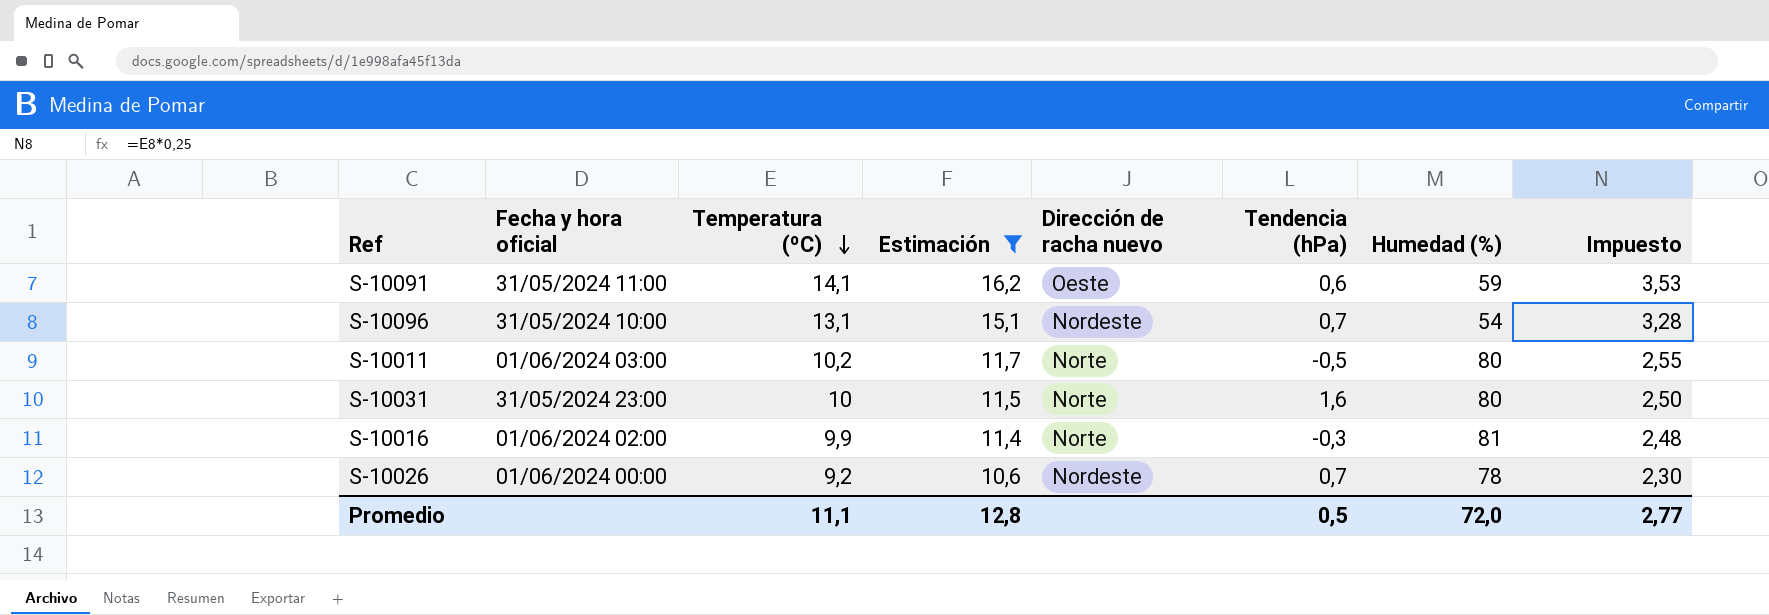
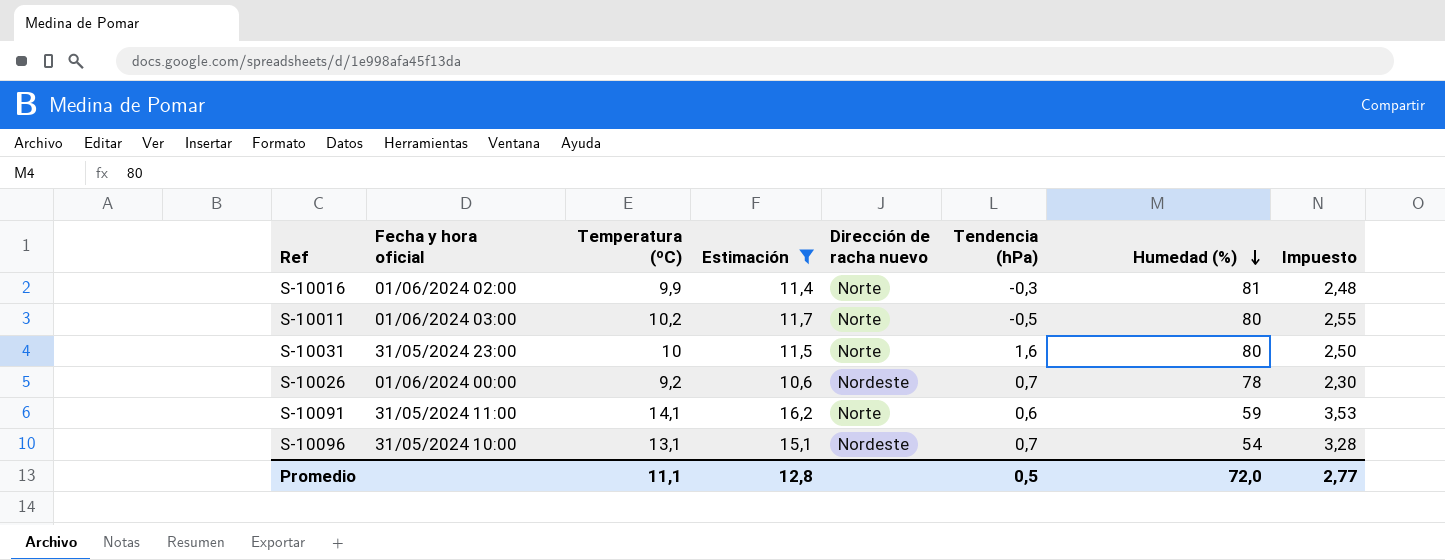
row order: Temperatura (ºC) descending -> Humedad (%) descending
S-10091 | Dirección de racha nuevo: Oeste -> Norte

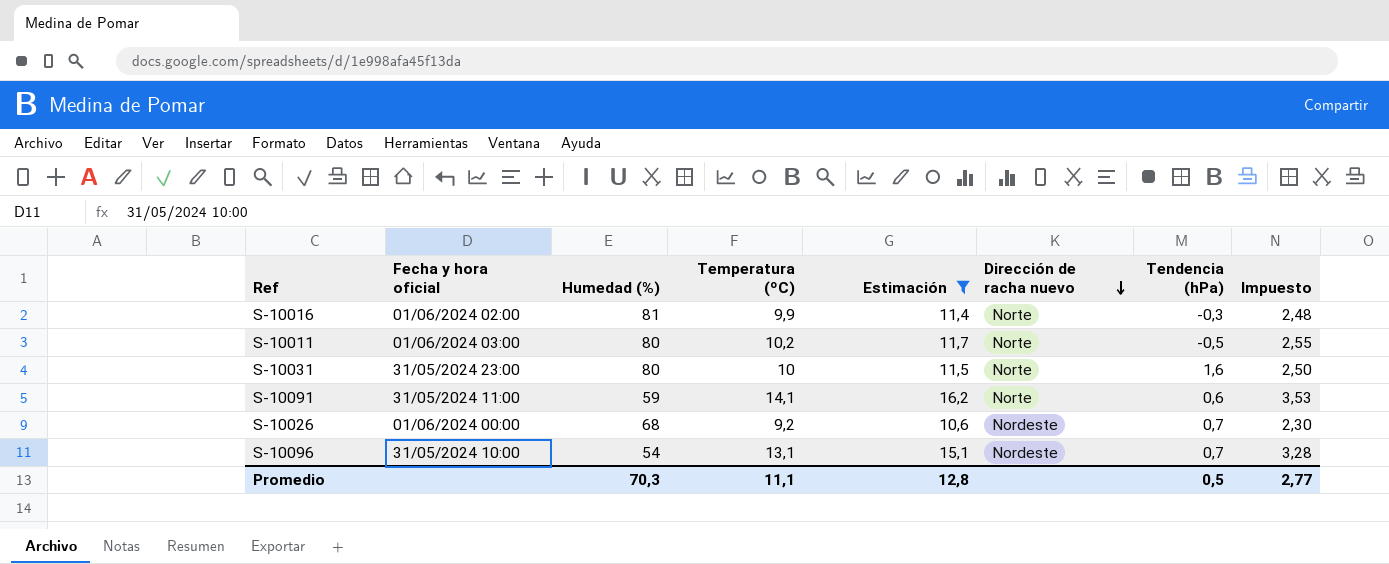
row order: Humedad (%) descending -> Dirección de racha nuevo descending
column Humedad (%) | position: 7 -> 3
S-10026 | Humedad (%): 78 -> 68
Promedio | Humedad (%): 72,0 -> 70,3

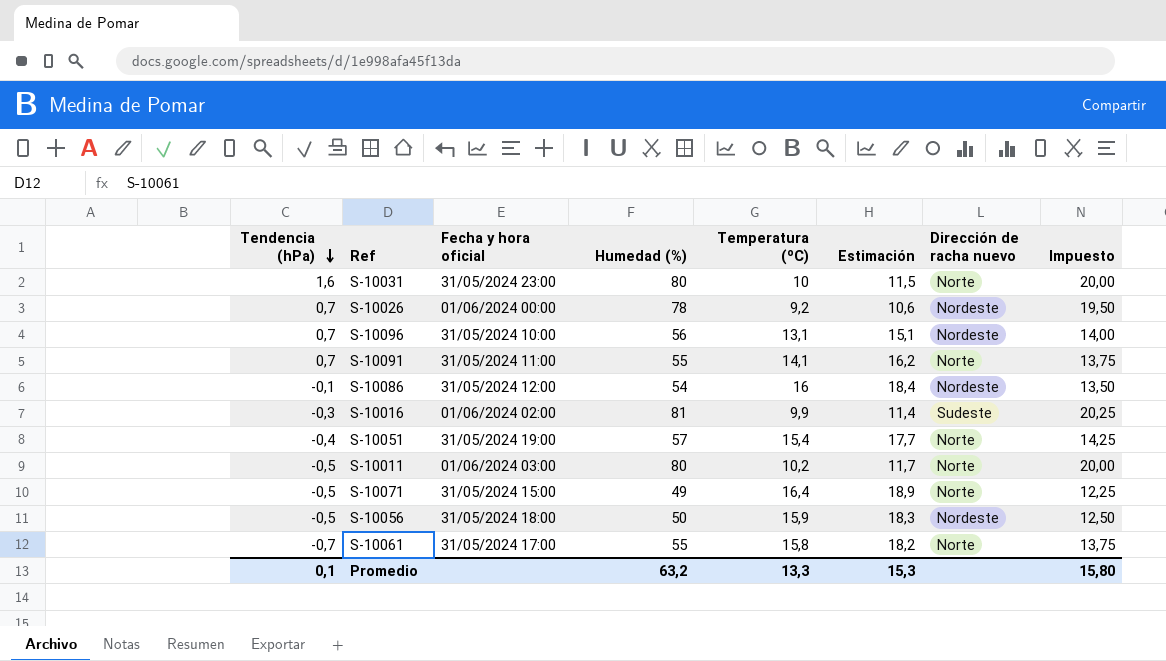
filter: Estimación <= 16,2 -> none
row order: Dirección de racha nuevo descending -> Tendencia (hPa) descending
column Tendencia (hPa) | position: 7 -> 1
column Impuesto | formula: [Temperatura (ºC)] * 0,25 -> [Humedad (%)] * 0,25
S-10026 | Humedad (%): 68 -> 78
S-10096 | Humedad (%): 54 -> 56
S-10091 | Tendencia (hPa): 0,6 -> 0,7
S-10091 | Humedad (%): 59 -> 55
S-10016 | Dirección de racha nuevo: Norte -> Sudeste
Promedio | Tendencia (hPa): 0,5 -> 0,1
Promedio | Humedad (%): 70,3 -> 63,2
Promedio | Temperatura (ºC): 11,1 -> 13,3
Promedio | Estimación: 12,8 -> 15,3
Promedio | Impuesto: 2,77 -> 15,80

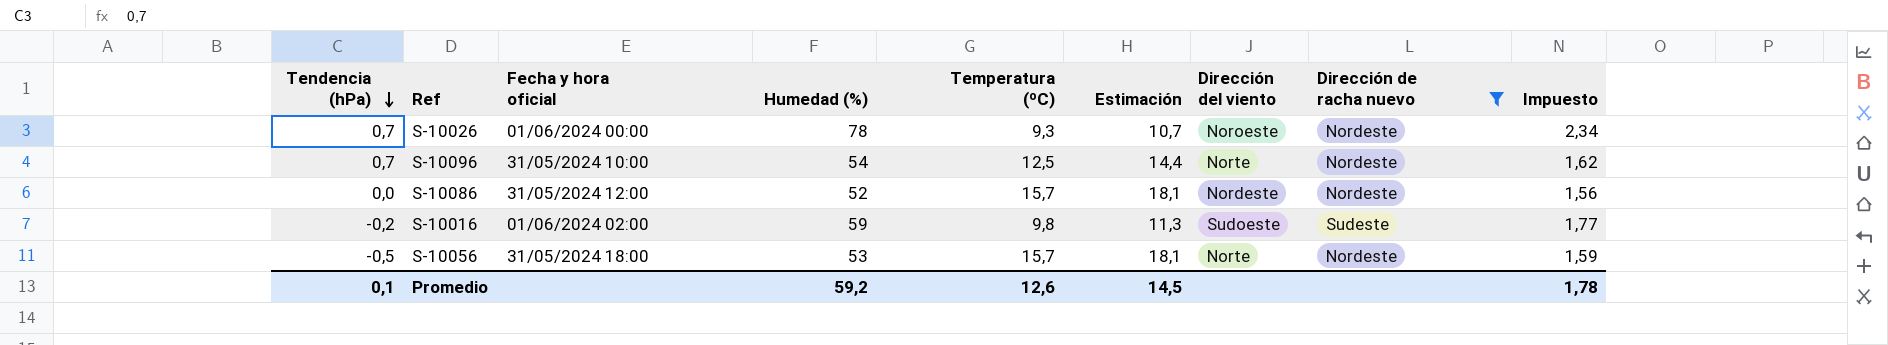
filter: none -> Dirección de racha nuevo != Norte
column Dirección del viento | position: none -> 7
column Impuesto | formula: [Humedad (%)] * 0,25 -> [Humedad (%)] * 0,03
S-10026 | Temperatura (ºC): 9,2 -> 9,3
S-10026 | Estimación: 10,6 -> 10,7
S-10096 | Humedad (%): 56 -> 54
S-10096 | Temperatura (ºC): 13,1 -> 12,5
S-10096 | Estimación: 15,1 -> 14,4
S-10086 | Tendencia (hPa): -0,1 -> 0,0
S-10086 | Humedad (%): 54 -> 52
S-10086 | Temperatura (ºC): 16 -> 15,7
S-10086 | Estimación: 18,4 -> 18,1
S-10016 | Tendencia (hPa): -0,3 -> -0,2
S-10016 | Humedad (%): 81 -> 59
S-10016 | Temperatura (ºC): 9,9 -> 9,8
S-10016 | Estimación: 11,4 -> 11,3
S-10056 | Humedad (%): 50 -> 53
S-10056 | Temperatura (ºC): 15,9 -> 15,7
S-10056 | Estimación: 18,3 -> 18,1
Promedio | Humedad (%): 63,2 -> 59,2
Promedio | Temperatura (ºC): 13,3 -> 12,6
Promedio | Estimación: 15,3 -> 14,5
Promedio | Impuesto: 15,80 -> 1,78

